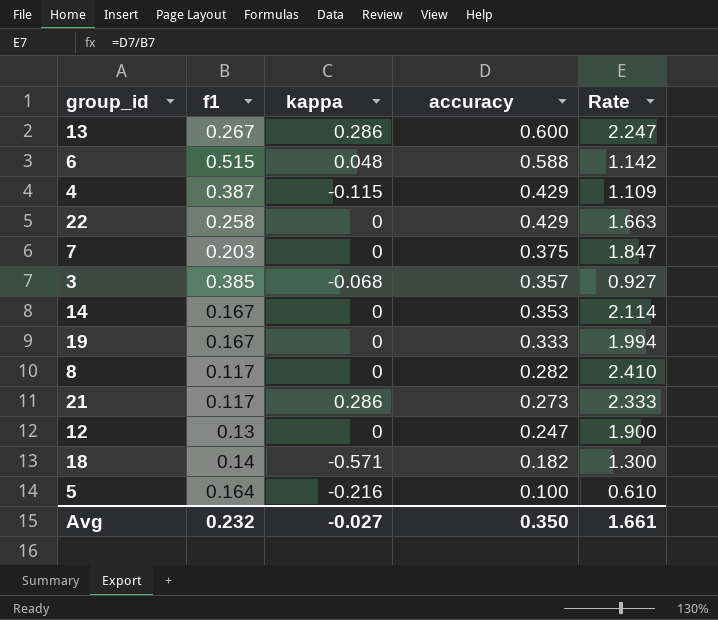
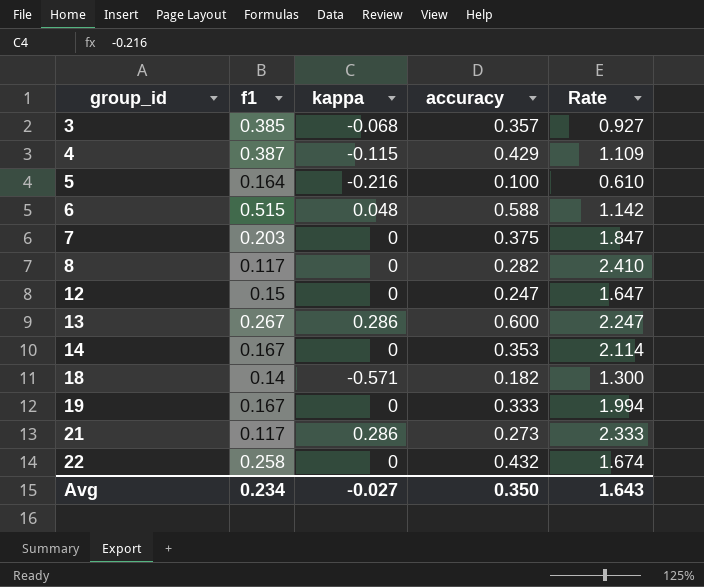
row order: accuracy descending -> group_id ascending
12 | f1: 0.13 -> 0.15
12 | Rate: 1.900 -> 1.647
22 | accuracy: 0.429 -> 0.432
22 | Rate: 1.663 -> 1.674
Avg | f1: 0.232 -> 0.234
Avg | Rate: 1.661 -> 1.643

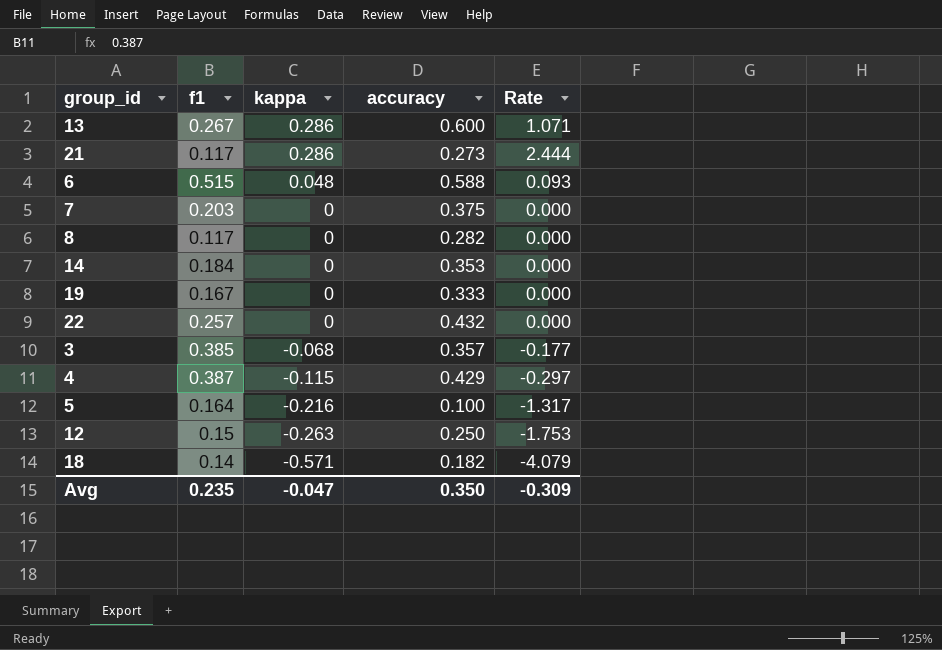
row order: group_id ascending -> kappa descending
column Rate | formula: [accuracy] / [f1] -> [kappa] / [f1]
14 | f1: 0.167 -> 0.184
22 | f1: 0.258 -> 0.257
12 | kappa: 0 -> -0.263
12 | accuracy: 0.247 -> 0.250
Avg | f1: 0.234 -> 0.235
Avg | kappa: -0.027 -> -0.047
Avg | Rate: 1.643 -> -0.309

